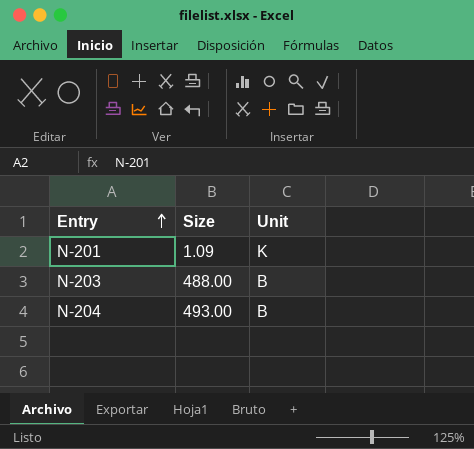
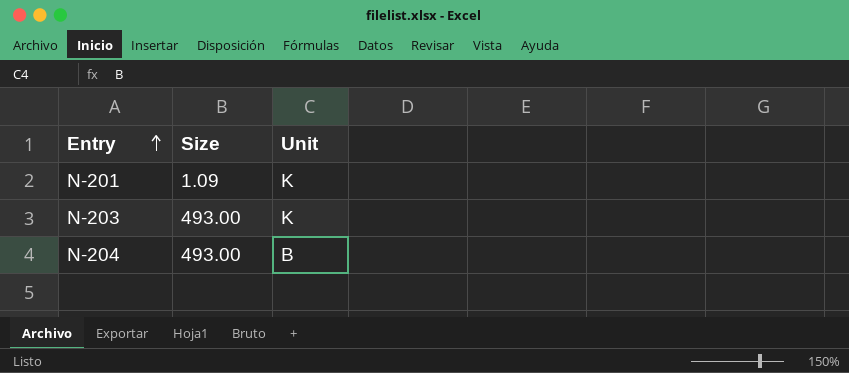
N-203 | Size: 488.00 -> 493.00
N-203 | Unit: B -> K

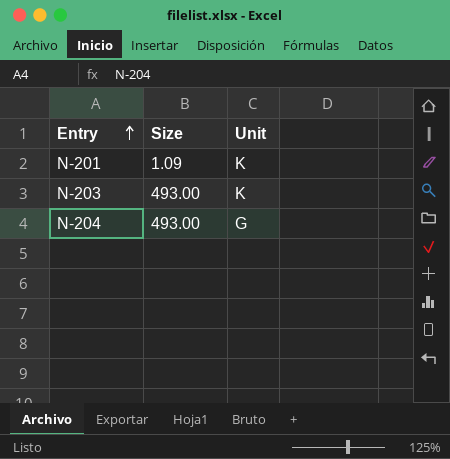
N-204 | Unit: B -> G

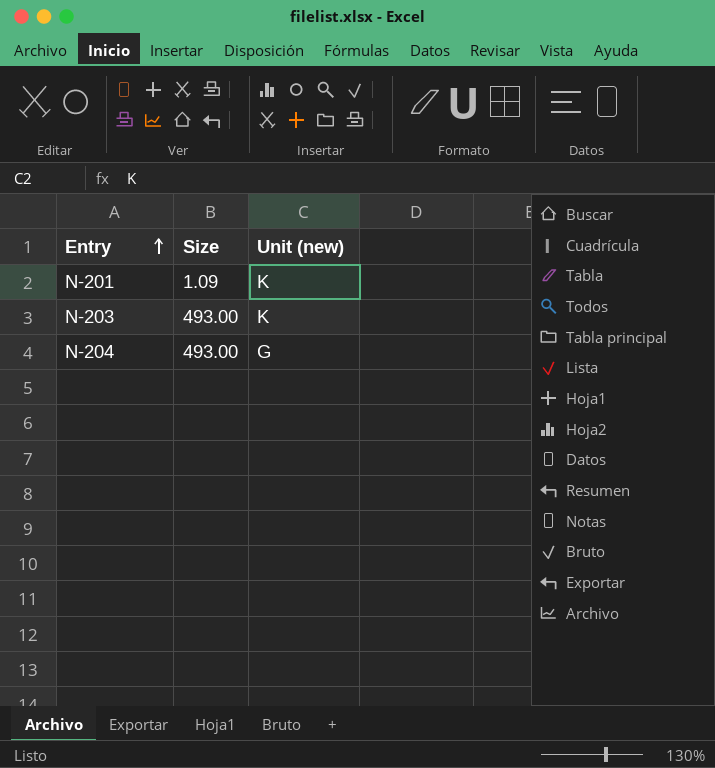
column name: Unit -> Unit (new)

